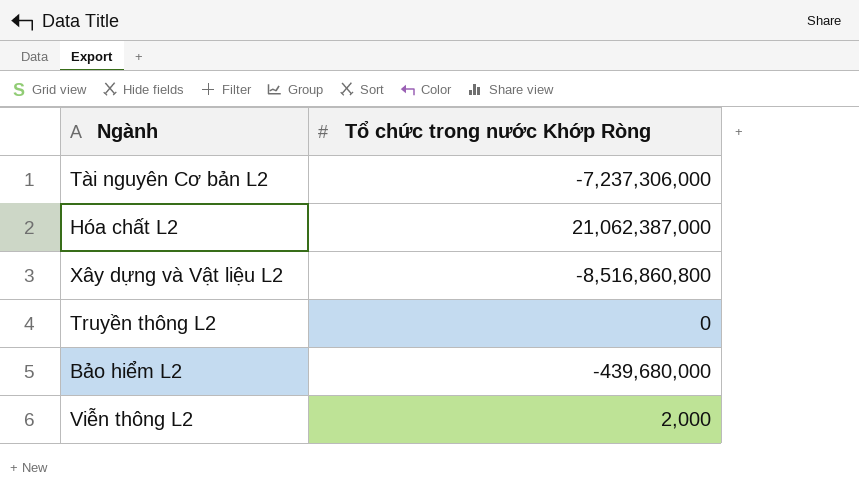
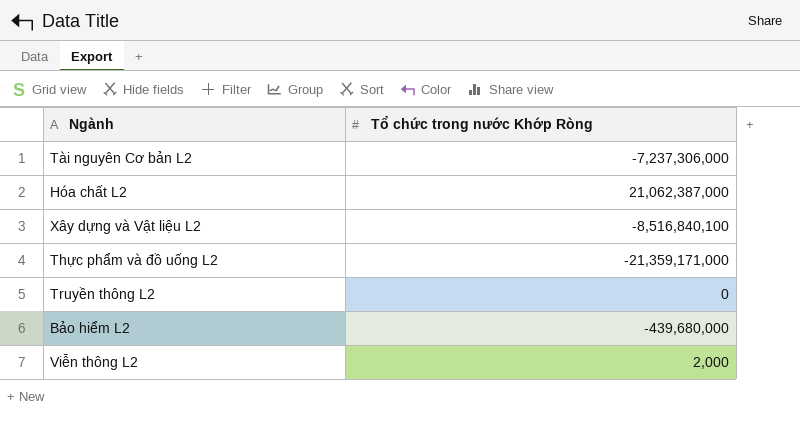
Xây dựng và Vật liệu L2 | Tổ chức trong nước Khớp Ròng: -8,516,860,800 -> -8,516,840,100
row Thực phẩm và đồ uống L2: none -> -21,359,171,000

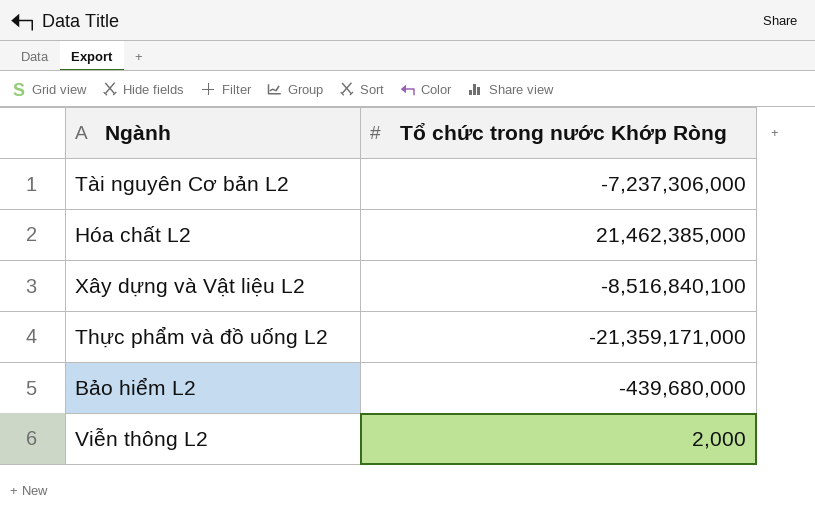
row Truyền thông L2: 0 -> none
Hóa chất L2 | Tổ chức trong nước Khớp Ròng: 21,062,387,000 -> 21,462,385,000

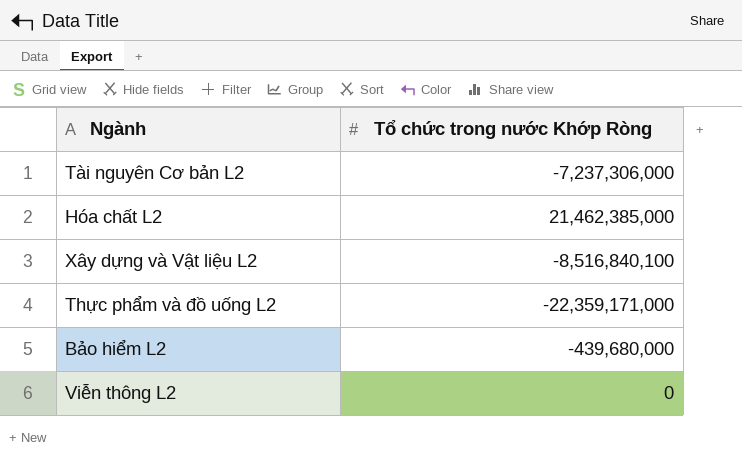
Thực phẩm và đồ uống L2 | Tổ chức trong nước Khớp Ròng: -21,359,171,000 -> -22,359,171,000
Viễn thông L2 | Tổ chức trong nước Khớp Ròng: 2,000 -> 0

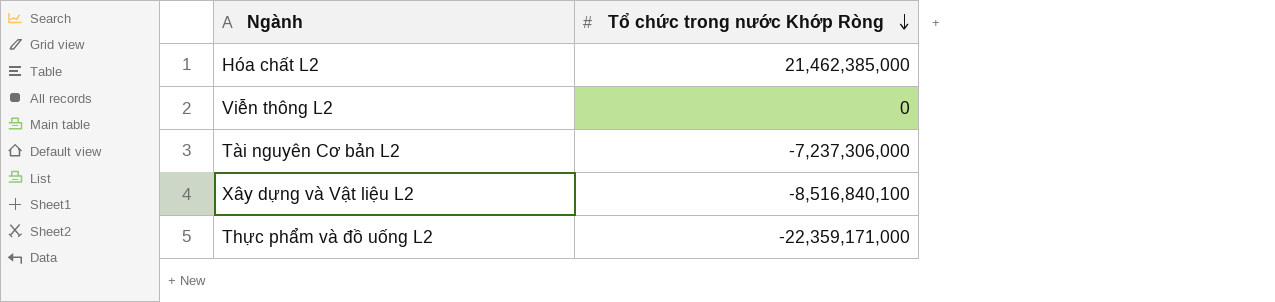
row order: none -> Tổ chức trong nước Khớp Ròng descending
row Bảo hiểm L2: -439,680,000 -> none

